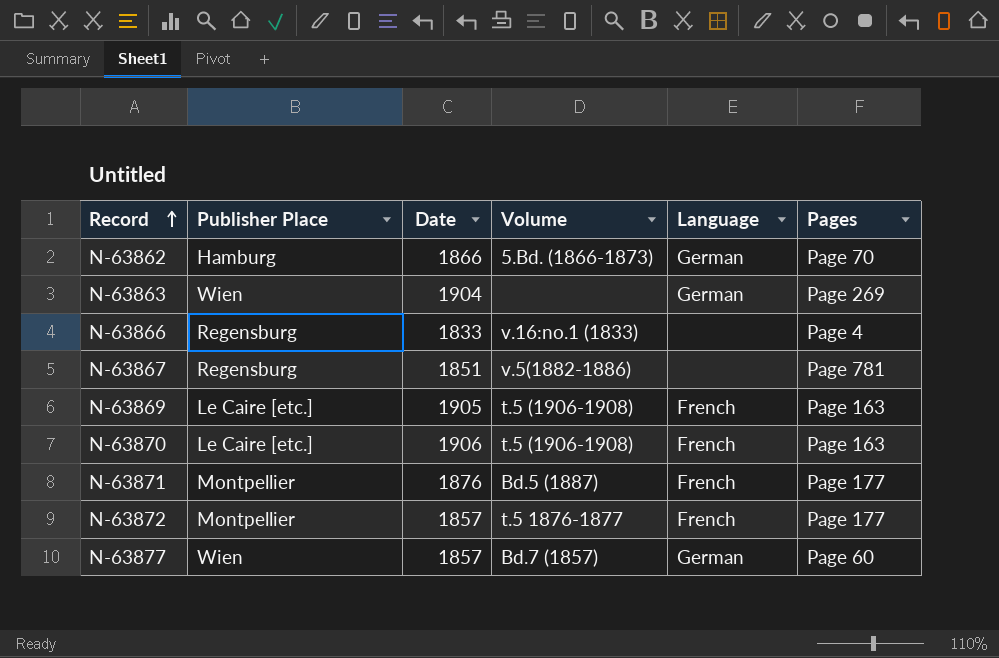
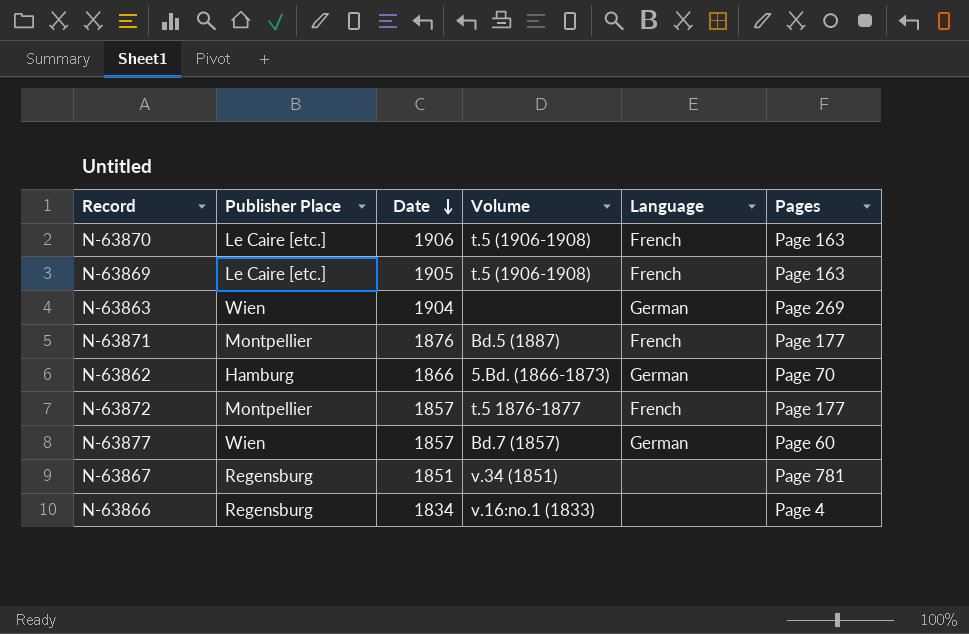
row order: Record ascending -> Date descending
N-63867 | Volume: v.5(1882-1886) -> v.34 (1851)
N-63866 | Date: 1833 -> 1834

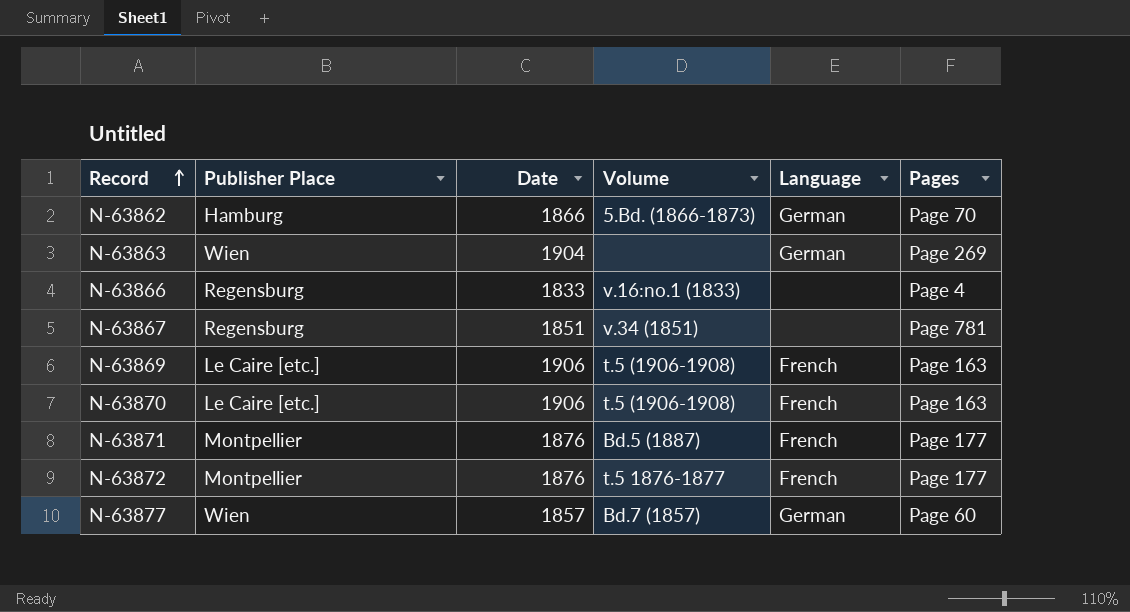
row order: Date descending -> Record ascending
N-63866 | Date: 1834 -> 1833
N-63869 | Date: 1905 -> 1906
N-63872 | Date: 1857 -> 1876

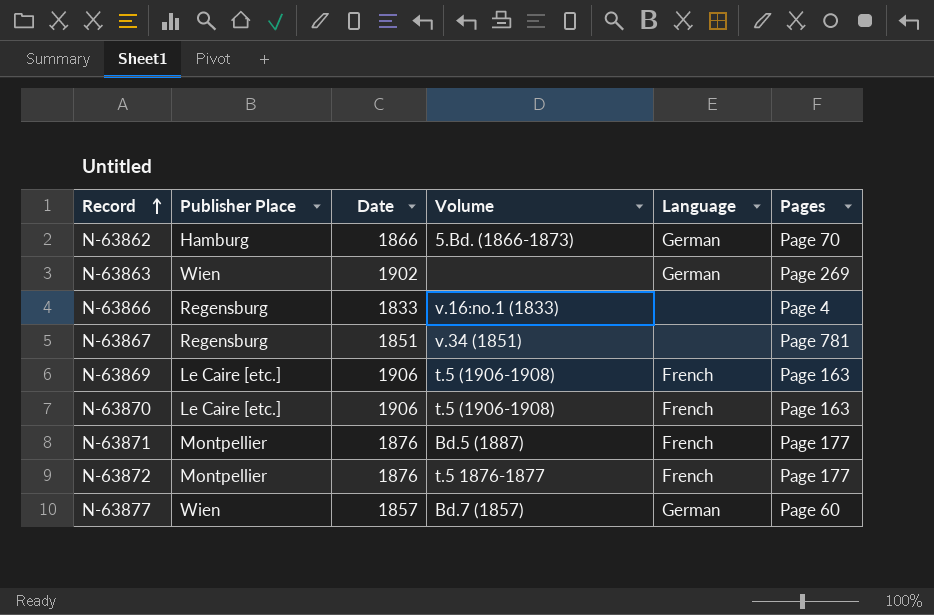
N-63863 | Date: 1904 -> 1902

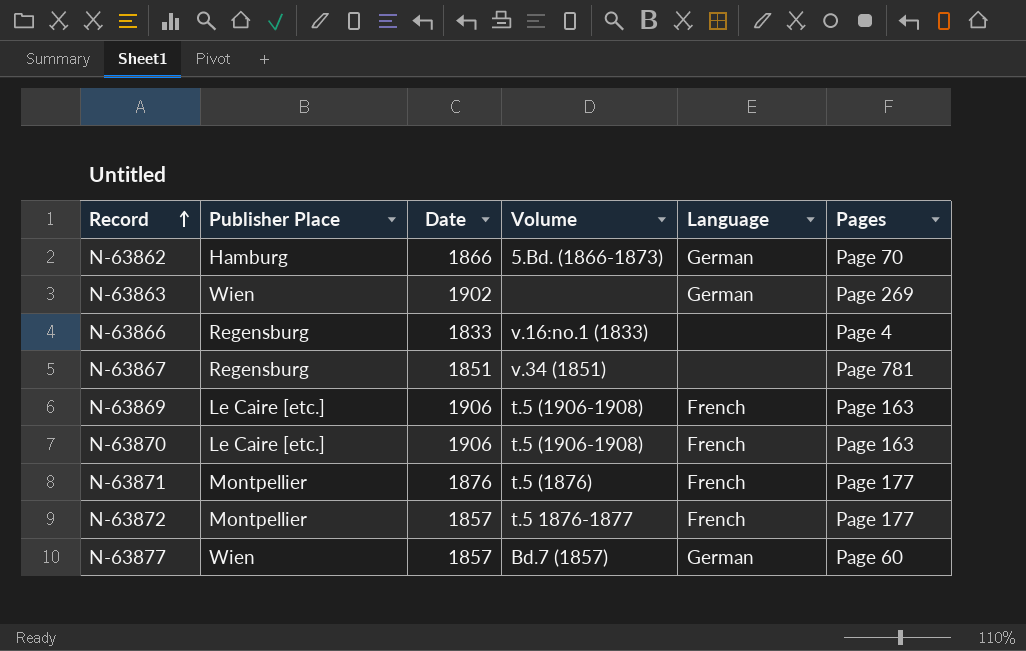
N-63871 | Volume: Bd.5 (1887) -> t.5 (1876)
N-63872 | Date: 1876 -> 1857

